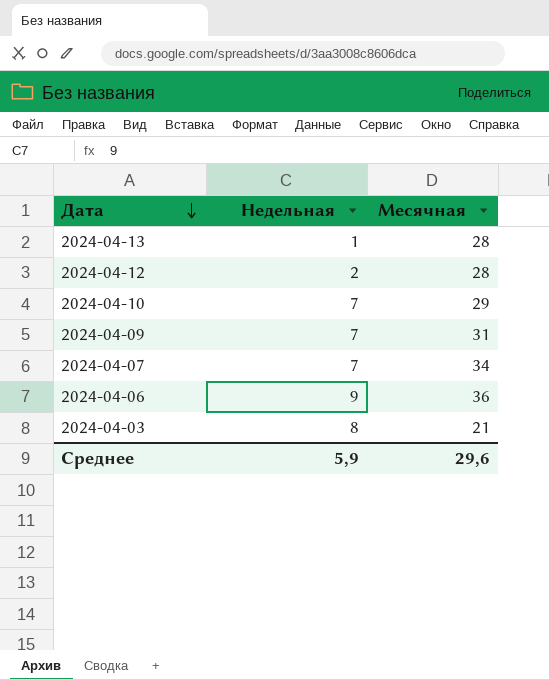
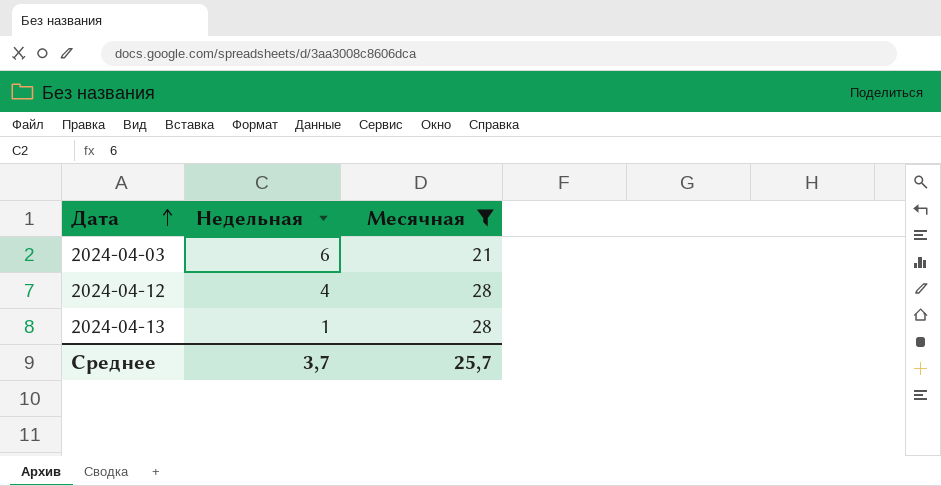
filter: none -> Месячная <= 28
row order: Дата descending -> Дата ascending
2024-04-03 | Недельная: 8 -> 6
2024-04-12 | Недельная: 2 -> 4
Среднее | Недельная: 5,9 -> 3,7
Среднее | Месячная: 29,6 -> 25,7

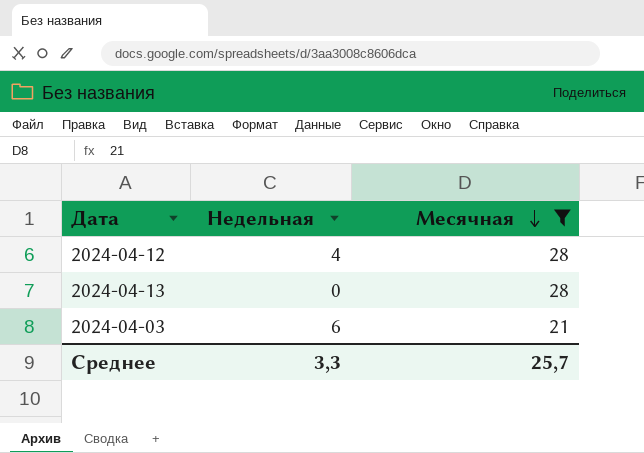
row order: Дата ascending -> Месячная descending
2024-04-13 | Недельная: 1 -> 0
Среднее | Недельная: 3,7 -> 3,3

